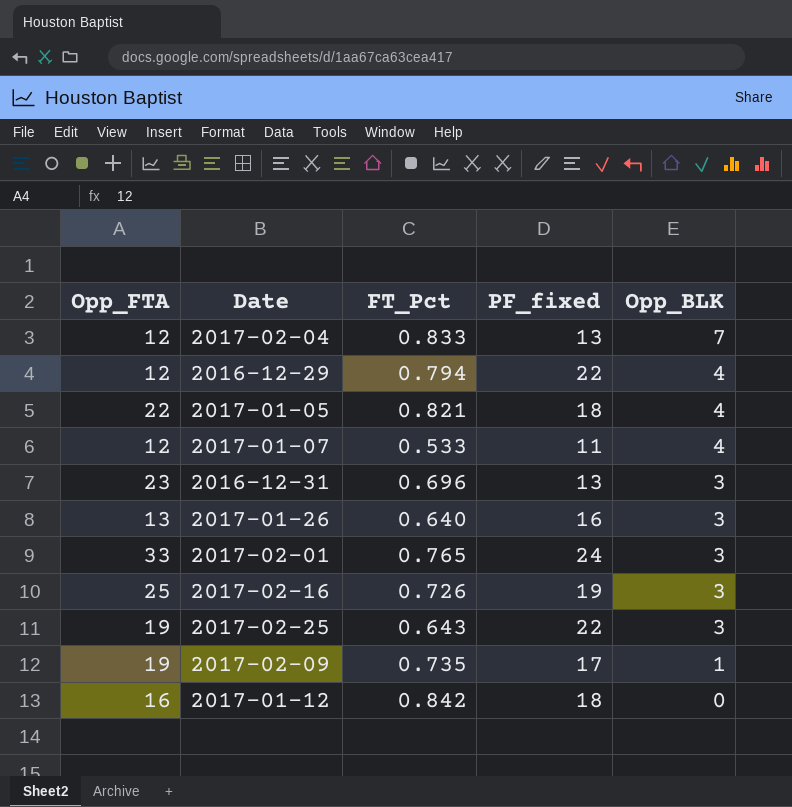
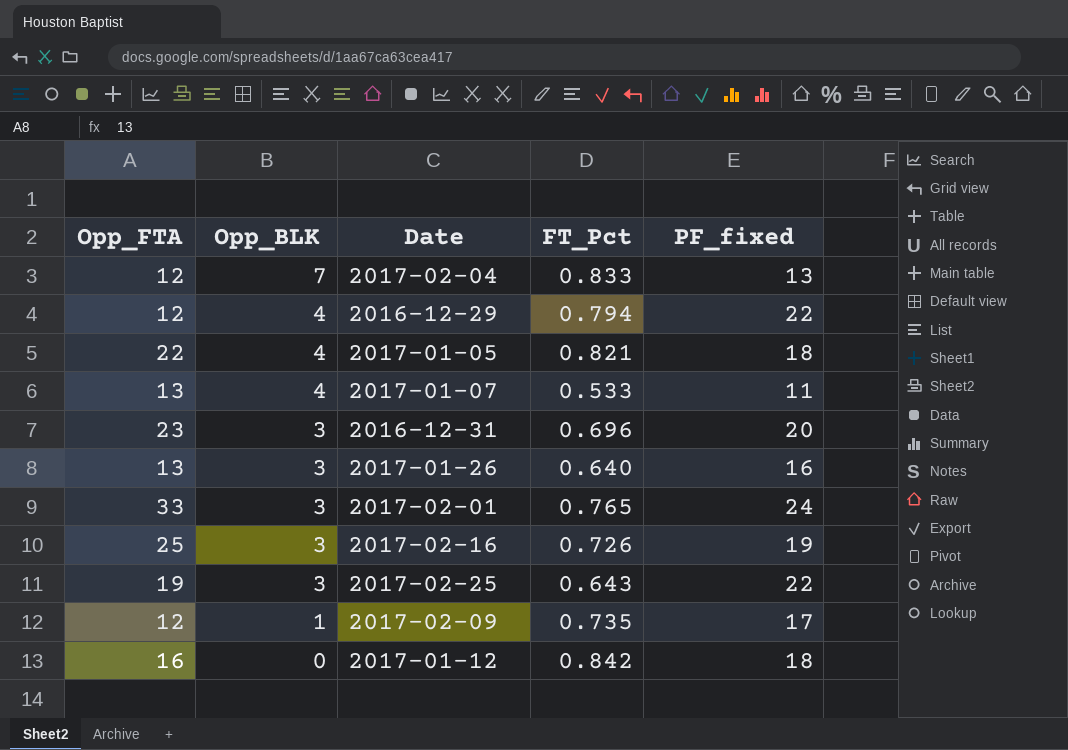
column Opp_BLK | position: 5 -> 2
2017-01-07 | Opp_FTA: 12 -> 13
2016-12-31 | PF_fixed: 13 -> 20
2017-02-09 | Opp_FTA: 19 -> 12

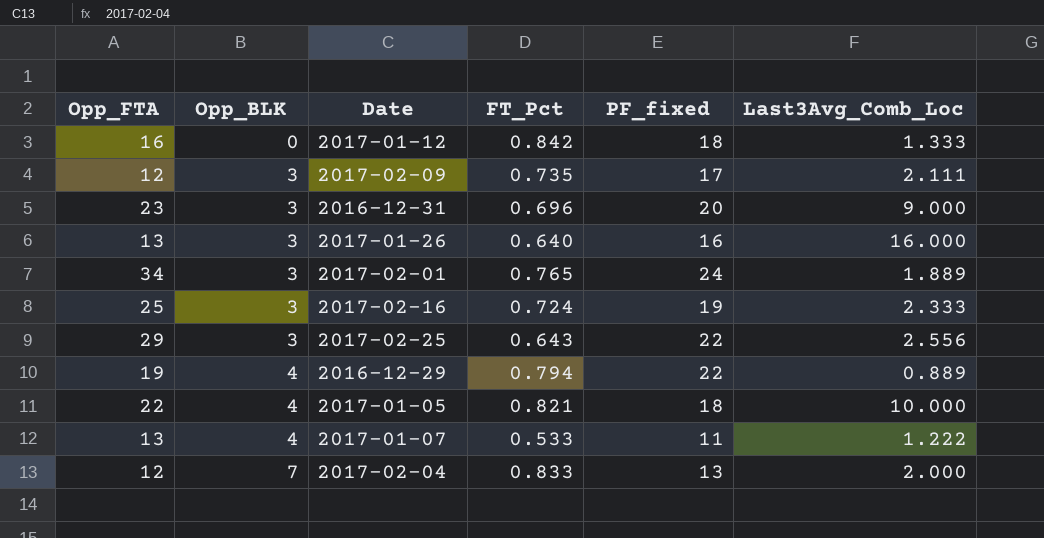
row order: Opp_BLK descending -> Opp_BLK ascending
column Last3Avg_Comb_Loc | position: none -> 6
2017-02-09 | Opp_BLK: 1 -> 3
2017-02-01 | Opp_FTA: 33 -> 34
2017-02-16 | FT_Pct: 0.726 -> 0.724
2017-02-25 | Opp_FTA: 19 -> 29
2016-12-29 | Opp_FTA: 12 -> 19

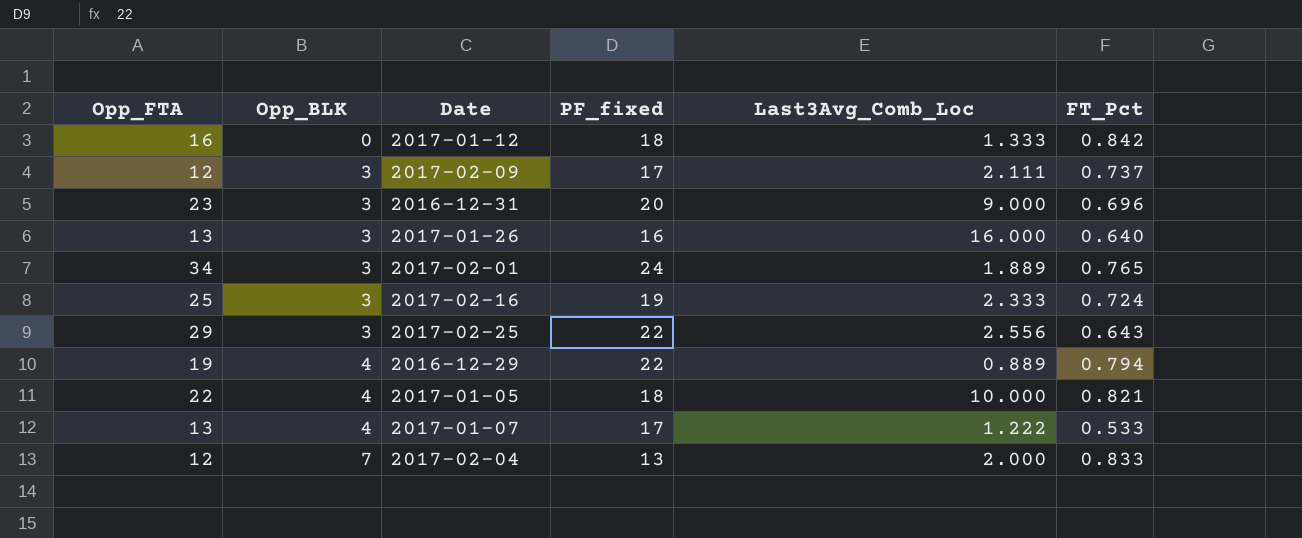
column FT_Pct | position: 4 -> 6
2017-02-09 | FT_Pct: 0.735 -> 0.737
2017-01-07 | PF_fixed: 11 -> 17

